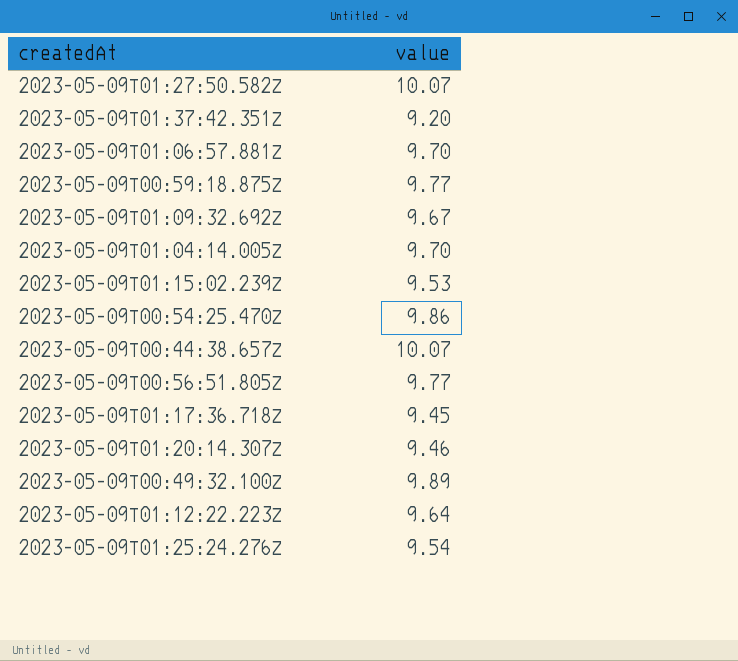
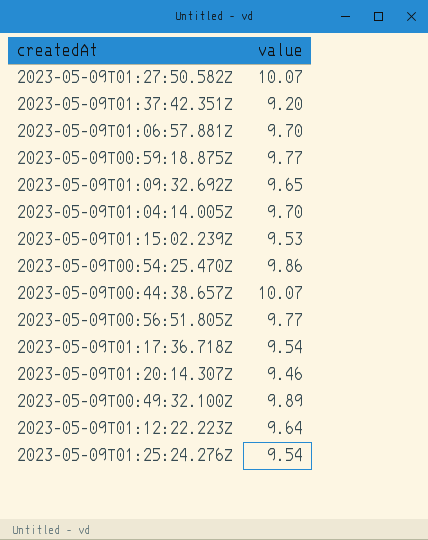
2023-05-09T01:09:32.692Z | value: 9.67 -> 9.65
2023-05-09T01:17:36.718Z | value: 9.45 -> 9.54

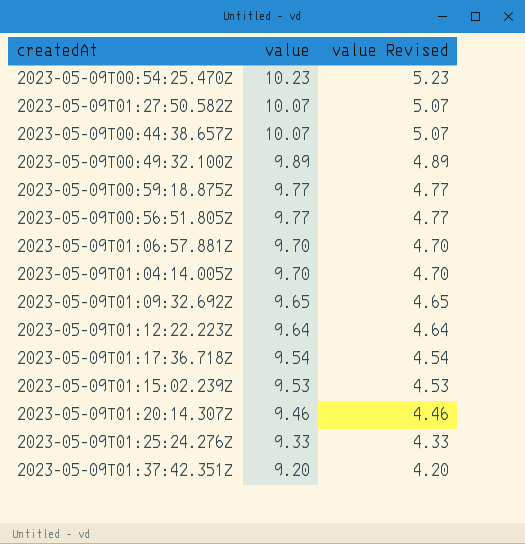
row order: none -> value descending
column value Revised | formula: none -> [value] - 5
2023-05-09T00:54:25.470Z | value: 9.86 -> 10.23
2023-05-09T01:25:24.276Z | value: 9.54 -> 9.33

